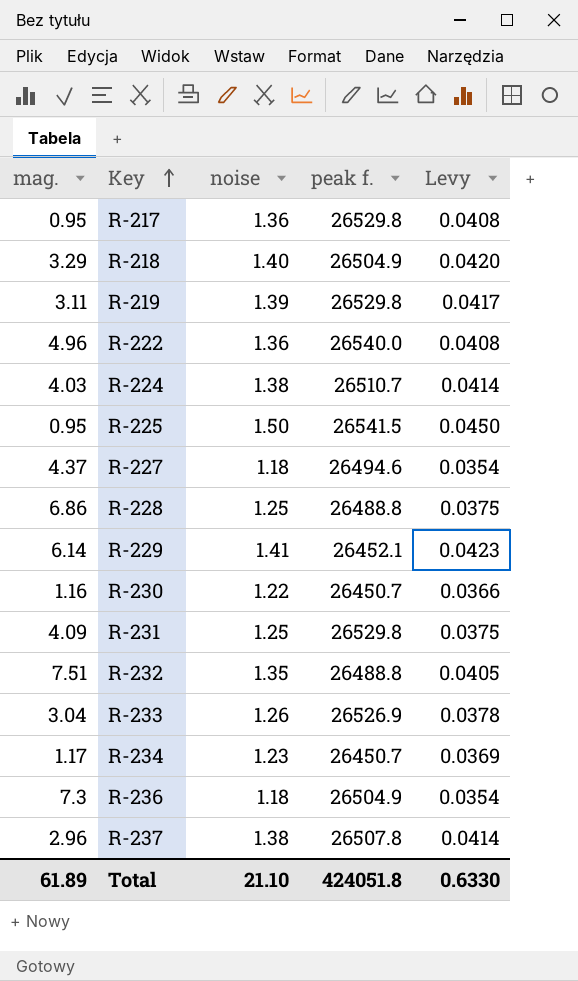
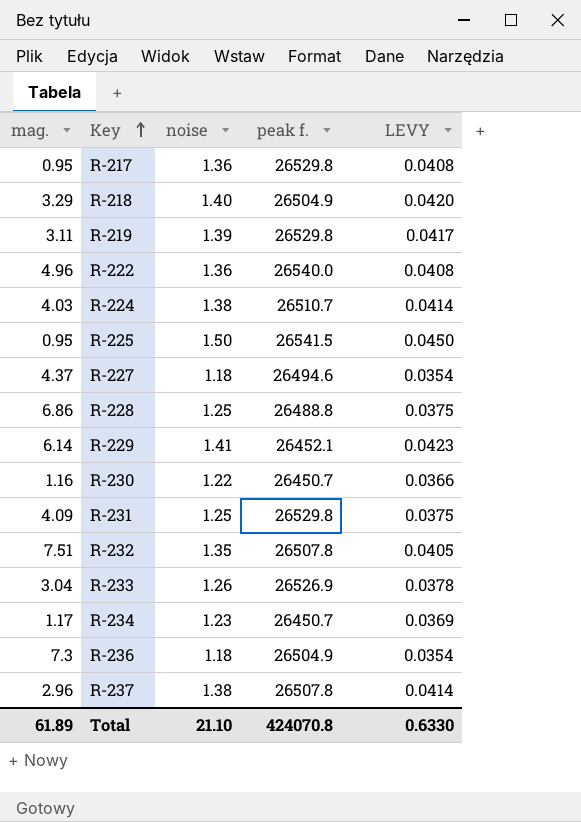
column name: Levy -> LEVY
R-232 | peak f.: 26488.8 -> 26507.8
Total | peak f.: 424051.8 -> 424070.8

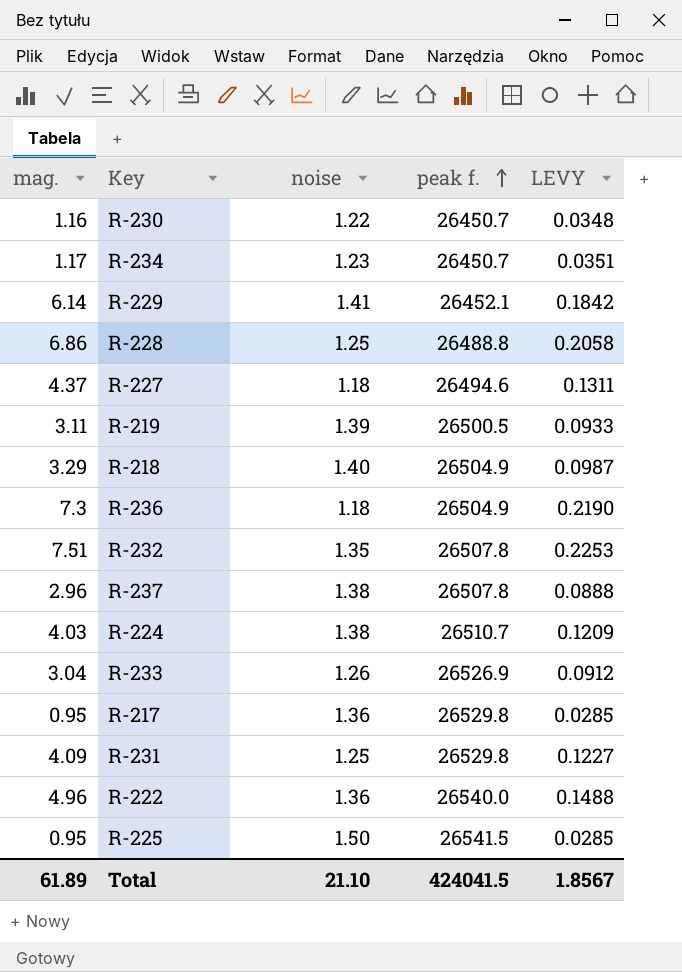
row order: Key ascending -> peak f. ascending
column LEVY | formula: [noise] * 0.03 -> [mag.] * 0.03
R-219 | peak f.: 26529.8 -> 26500.5
Total | peak f.: 424070.8 -> 424041.5
Total | LEVY: 0.6330 -> 1.8567

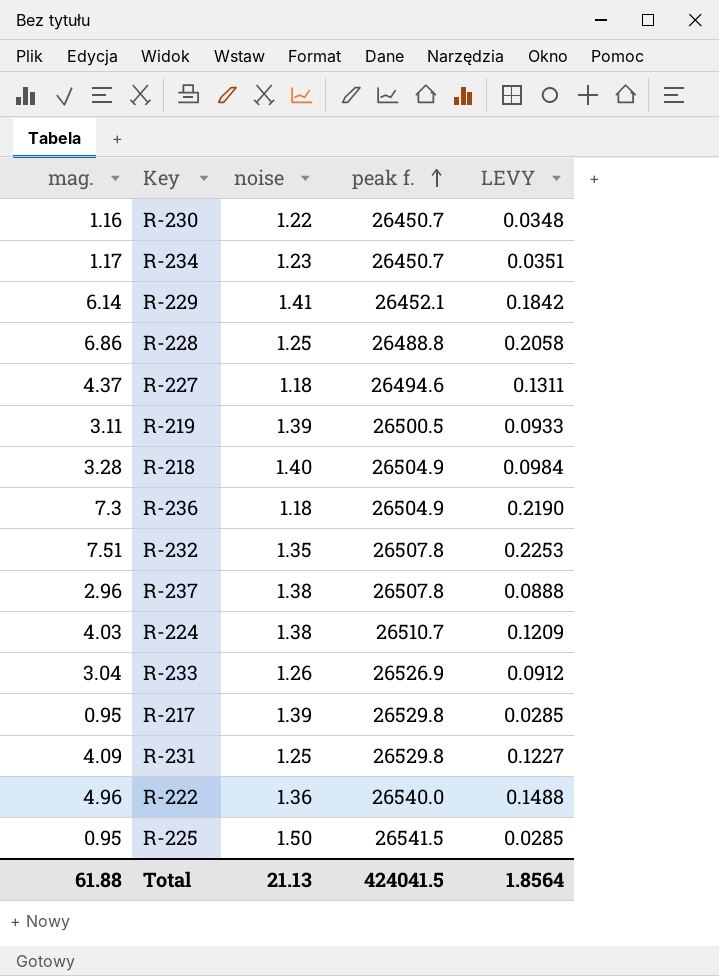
R-218 | mag.: 3.29 -> 3.28
R-218 | LEVY: 0.0987 -> 0.0984
R-217 | noise: 1.36 -> 1.39
Total | mag.: 61.89 -> 61.88
Total | noise: 21.10 -> 21.13
Total | LEVY: 1.8567 -> 1.8564

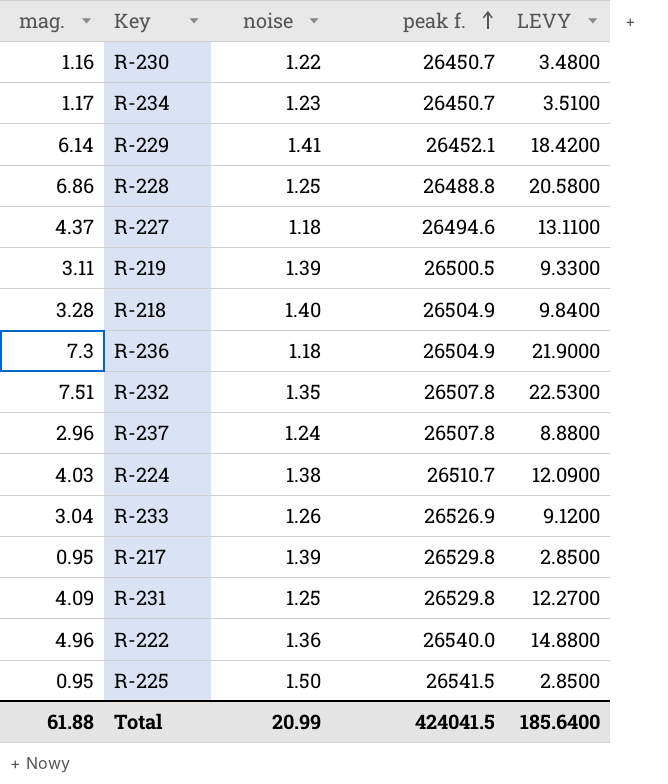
column LEVY | formula: [mag.] * 0.03 -> [mag.] * 3
R-237 | noise: 1.38 -> 1.24
Total | noise: 21.13 -> 20.99
Total | LEVY: 1.8564 -> 185.6400

